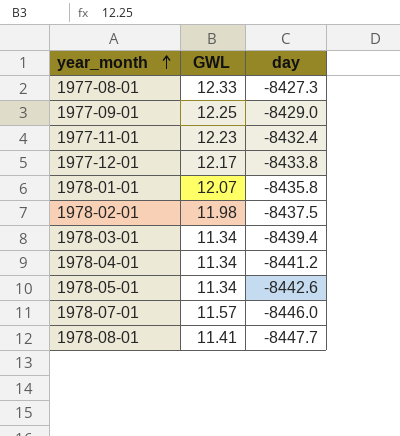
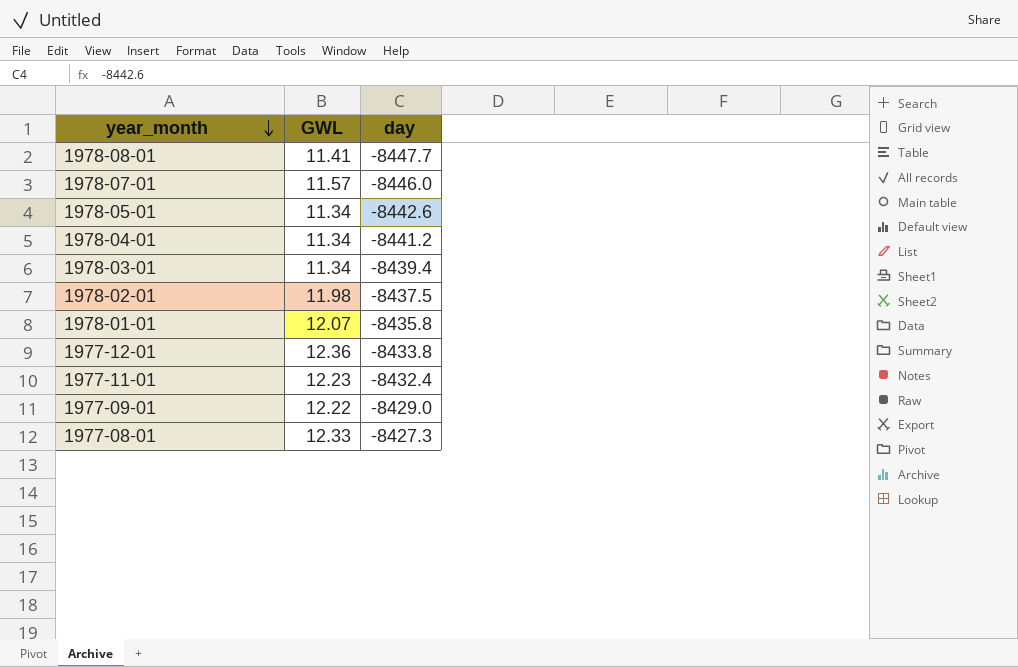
row order: year_month ascending -> year_month descending
1977-12-01 | GWL: 12.17 -> 12.36
1977-09-01 | GWL: 12.25 -> 12.22

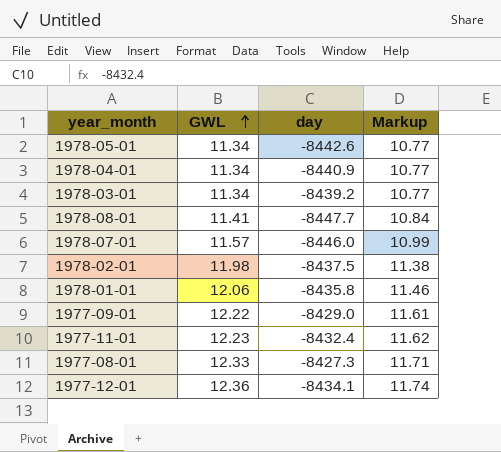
row order: year_month descending -> GWL ascending
column Markup | formula: none -> [GWL] * 0.95
1978-04-01 | day: -8441.2 -> -8440.9
1978-03-01 | day: -8439.4 -> -8439.2
1978-01-01 | GWL: 12.07 -> 12.06
1977-12-01 | day: -8433.8 -> -8434.1

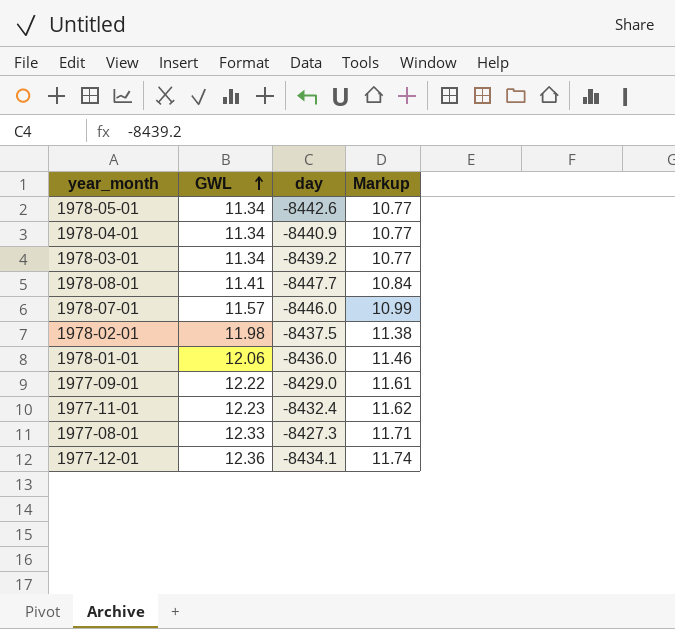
1978-01-01 | day: -8435.8 -> -8436.0

